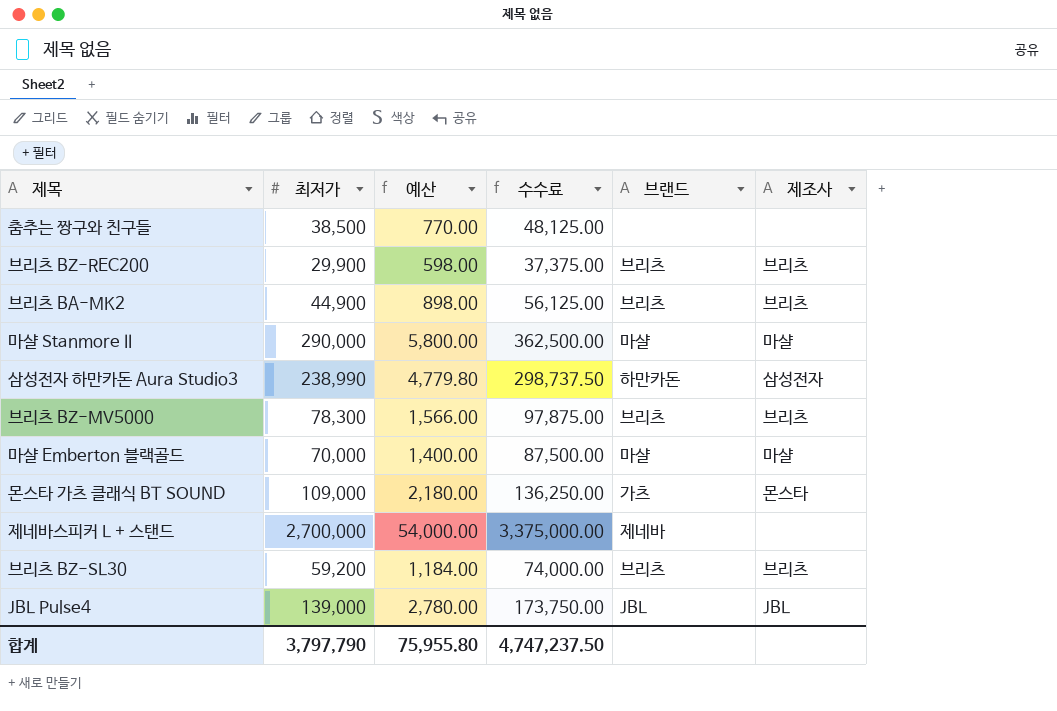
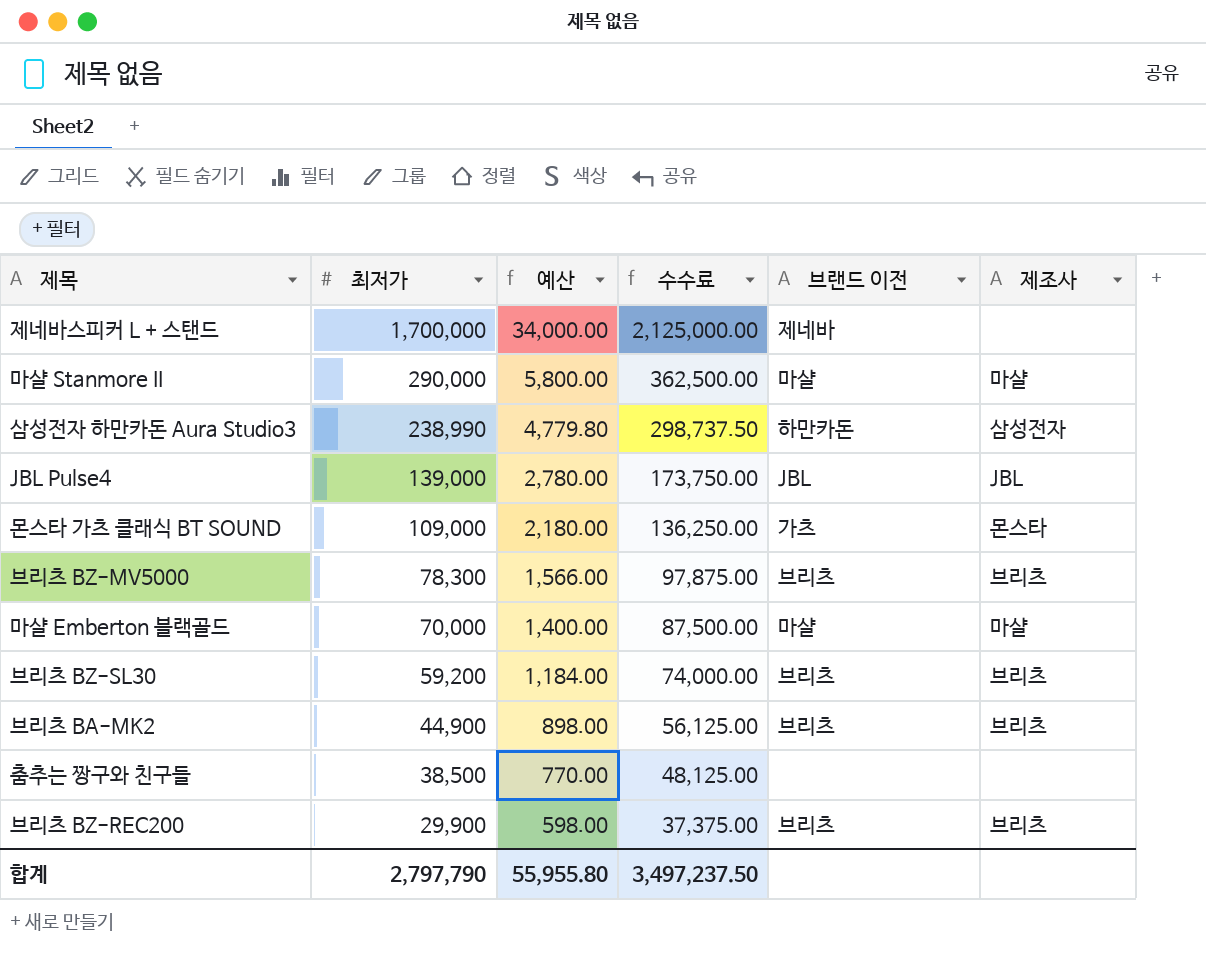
row order: none -> 최저가 descending
column name: 브랜드 -> 브랜드 이전
제네바스피커 L + 스탠드 | 최저가: 2,700,000 -> 1,700,000
제네바스피커 L + 스탠드 | 예산: 54,000.00 -> 34,000.00
제네바스피커 L + 스탠드 | 수수료: 3,375,000.00 -> 2,125,000.00
합계 | 최저가: 3,797,790 -> 2,797,790
합계 | 예산: 75,955.80 -> 55,955.80
합계 | 수수료: 4,747,237.50 -> 3,497,237.50

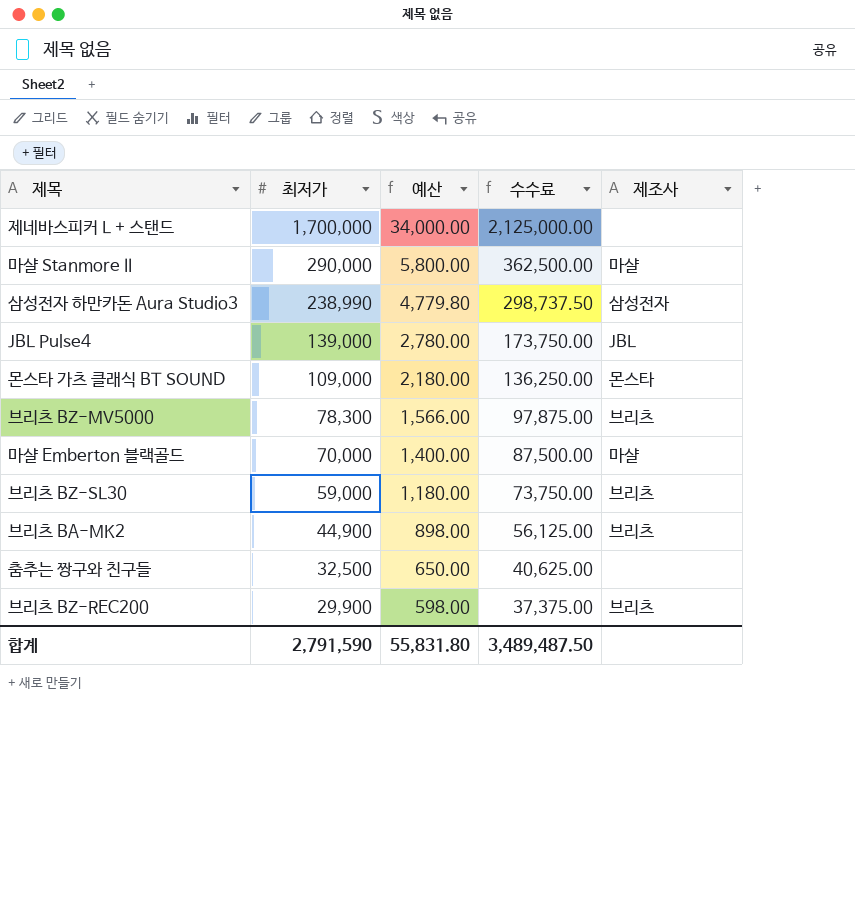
column 브랜드 이전 | position: 5 -> none
브리츠 BZ-SL30 | 최저가: 59,200 -> 59,000
브리츠 BZ-SL30 | 예산: 1,184.00 -> 1,180.00
브리츠 BZ-SL30 | 수수료: 74,000.00 -> 73,750.00
춤추는 짱구와 친구들 | 최저가: 38,500 -> 32,500
춤추는 짱구와 친구들 | 예산: 770.00 -> 650.00
춤추는 짱구와 친구들 | 수수료: 48,125.00 -> 40,625.00
합계 | 최저가: 2,797,790 -> 2,791,590
합계 | 예산: 55,955.80 -> 55,831.80
합계 | 수수료: 3,497,237.50 -> 3,489,487.50

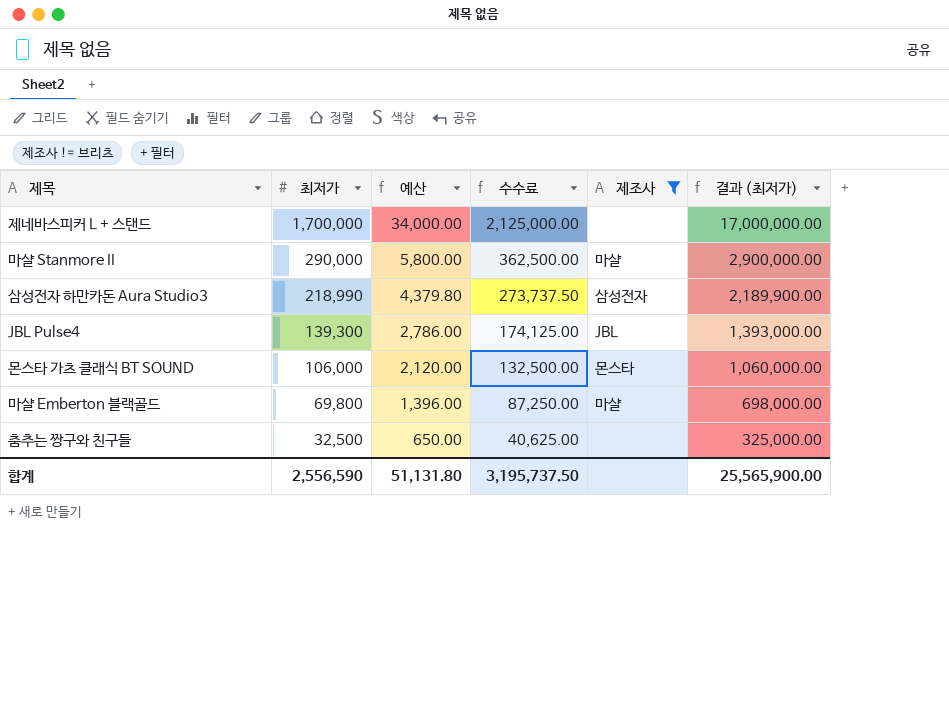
filter: none -> 제조사 != 브리츠
column 결과 (최저가) | formula: none -> [최저가] * 10
삼성전자 하만카돈 Aura Studio3 | 최저가: 238,990 -> 218,990
삼성전자 하만카돈 Aura Studio3 | 예산: 4,779.80 -> 4,379.80
삼성전자 하만카돈 Aura Studio3 | 수수료: 298,737.50 -> 273,737.50
JBL Pulse4 | 최저가: 139,000 -> 139,300
JBL Pulse4 | 예산: 2,780.00 -> 2,786.00
JBL Pulse4 | 수수료: 173,750.00 -> 174,125.00
몬스타 가츠 클래식 BT SOUND | 최저가: 109,000 -> 106,000
몬스타 가츠 클래식 BT SOUND | 예산: 2,180.00 -> 2,120.00
몬스타 가츠 클래식 BT SOUND | 수수료: 136,250.00 -> 132,500.00
마샬 Emberton 블랙골드 | 최저가: 70,000 -> 69,800
마샬 Emberton 블랙골드 | 예산: 1,400.00 -> 1,396.00
마샬 Emberton 블랙골드 | 수수료: 87,500.00 -> 87,250.00
합계 | 최저가: 2,791,590 -> 2,556,590
합계 | 예산: 55,831.80 -> 51,131.80
합계 | 수수료: 3,489,487.50 -> 3,195,737.50

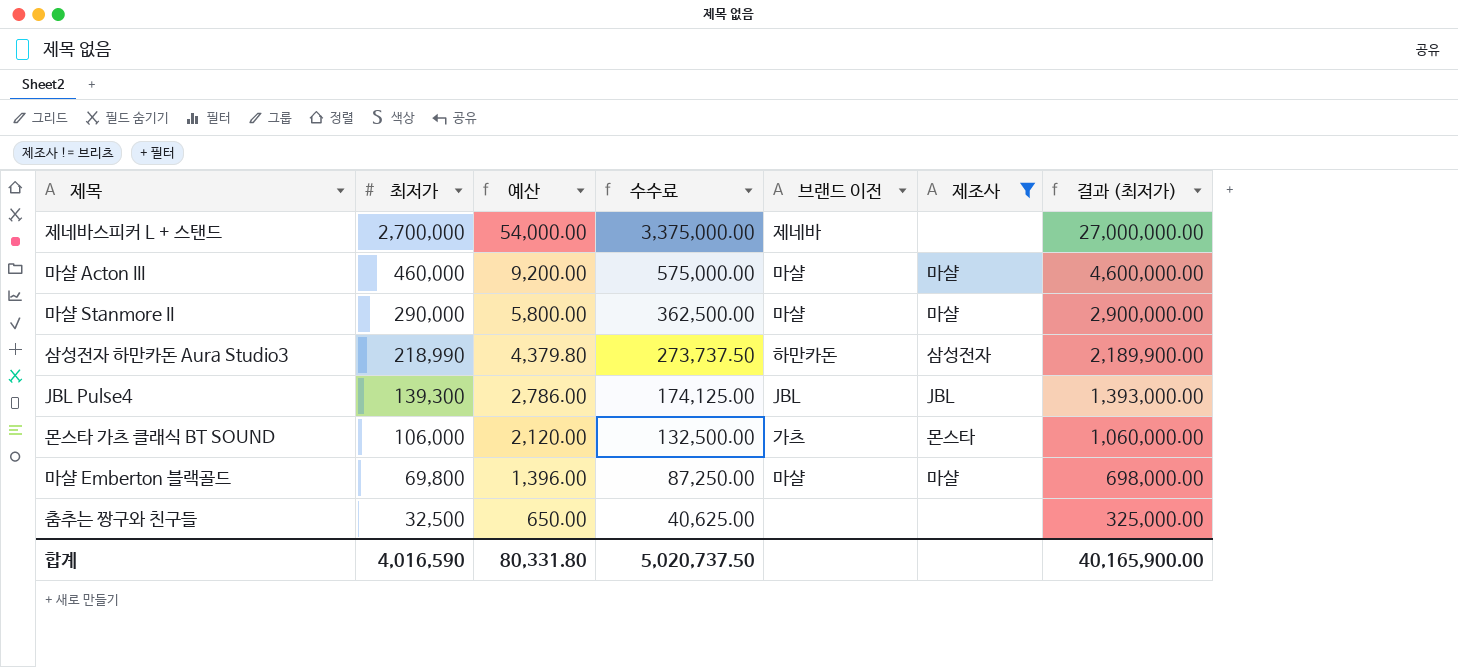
column 브랜드 이전 | position: none -> 5
제네바스피커 L + 스탠드 | 최저가: 1,700,000 -> 2,700,000
제네바스피커 L + 스탠드 | 예산: 34,000.00 -> 54,000.00
제네바스피커 L + 스탠드 | 수수료: 2,125,000.00 -> 3,375,000.00
제네바스피커 L + 스탠드 | 결과 (최저가): 17,000,000.00 -> 27,000,000.00
row 마샬 Acton III: none -> 460,000 | 9,200.00 | 575,000.00 | 마샬 | 마샬 | 4,600,000.00
합계 | 최저가: 2,556,590 -> 4,016,590
합계 | 예산: 51,131.80 -> 80,331.80
합계 | 수수료: 3,195,737.50 -> 5,020,737.50
합계 | 결과 (최저가): 25,565,900.00 -> 40,165,900.00

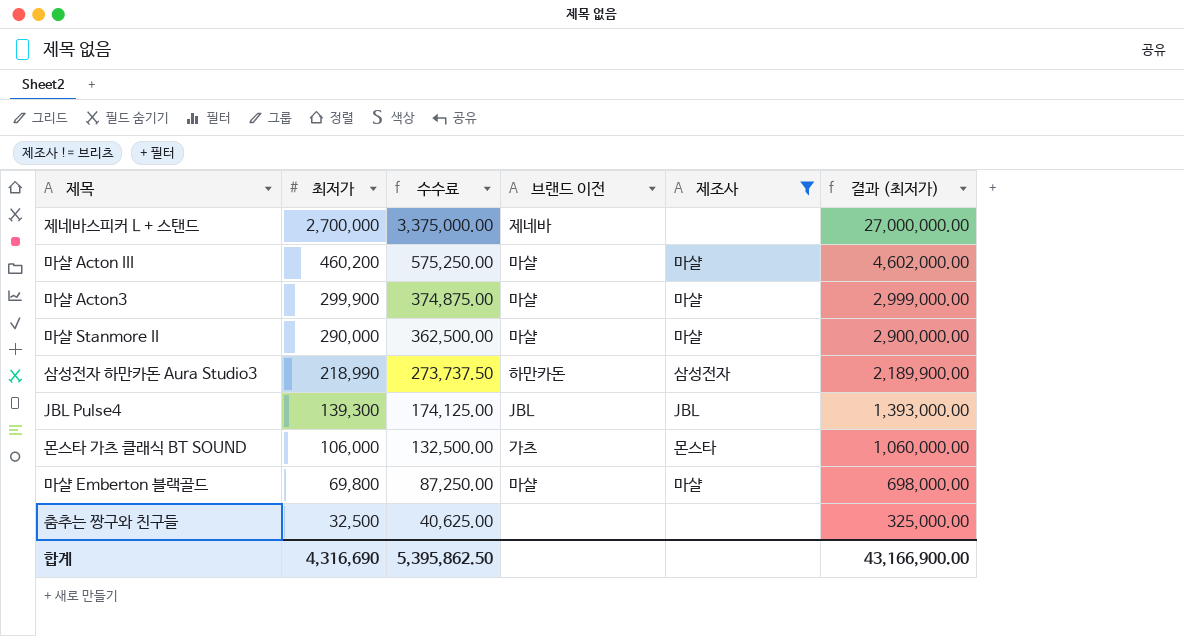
column 예산 | formula: [최저가] * 0.02 -> none
마샬 Acton III | 최저가: 460,000 -> 460,200
마샬 Acton III | 수수료: 575,000.00 -> 575,250.00
마샬 Acton III | 결과 (최저가): 4,600,000.00 -> 4,602,000.00
row 마샬 Acton3: none -> 299,900 | 374,875.00 | 마샬 | 마샬 | 2,999,000.00
합계 | 최저가: 4,016,590 -> 4,316,690
합계 | 수수료: 5,020,737.50 -> 5,395,862.50
합계 | 결과 (최저가): 40,165,900.00 -> 43,166,900.00

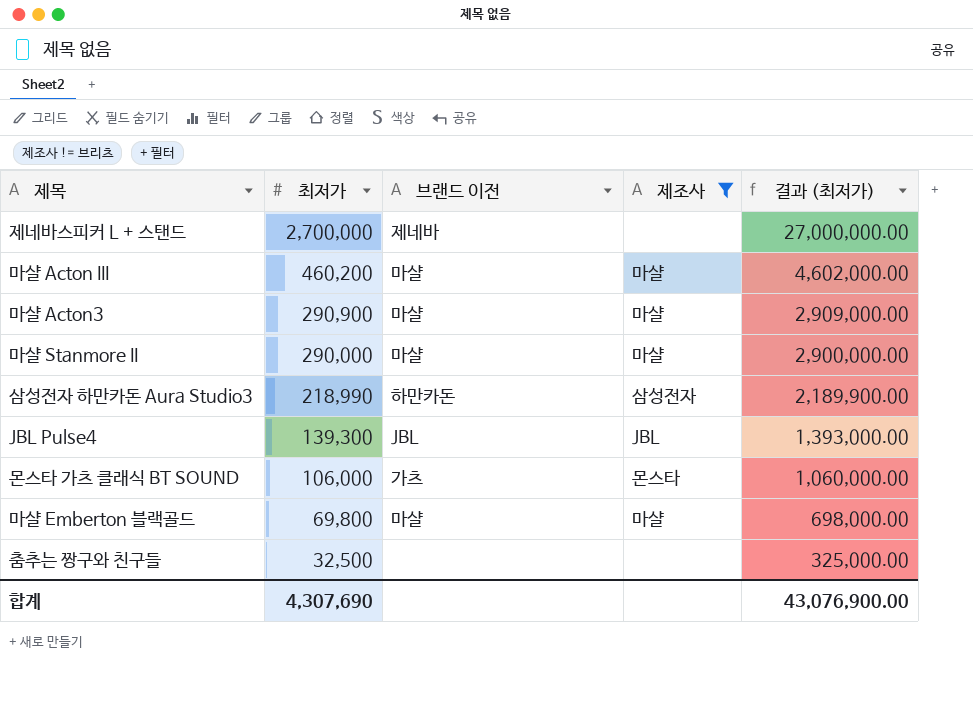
column 수수료 | formula: [최저가] * 1.25 -> none
마샬 Acton3 | 최저가: 299,900 -> 290,900
마샬 Acton3 | 결과 (최저가): 2,999,000.00 -> 2,909,000.00
합계 | 최저가: 4,316,690 -> 4,307,690
합계 | 결과 (최저가): 43,166,900.00 -> 43,076,900.00

